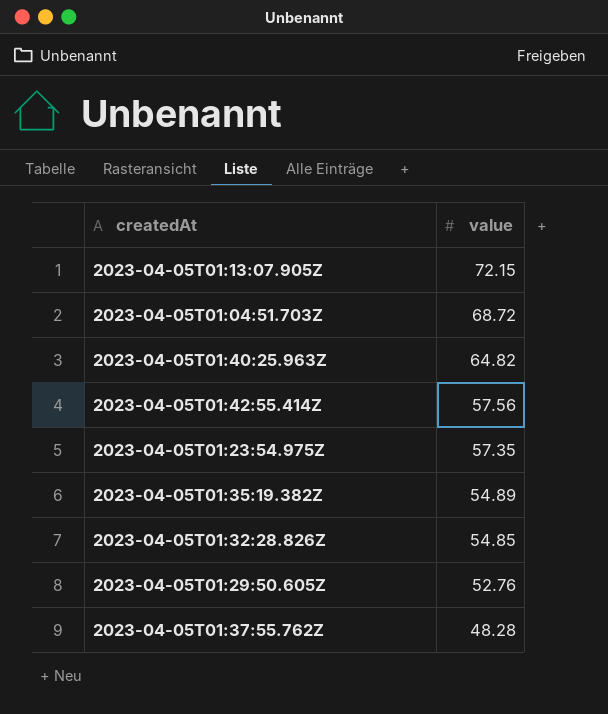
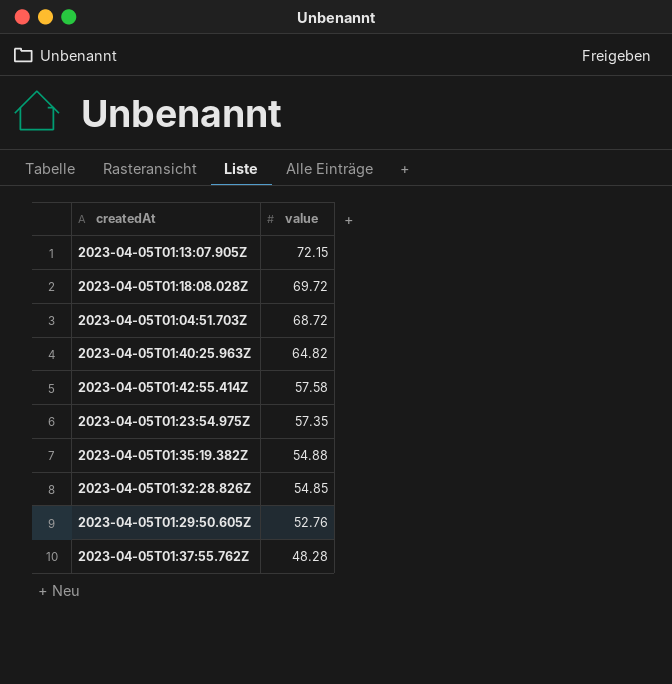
row 2023-04-05T01:18:08.028Z: none -> 69.72
2023-04-05T01:42:55.414Z | value: 57.56 -> 57.58
2023-04-05T01:35:19.382Z | value: 54.89 -> 54.88

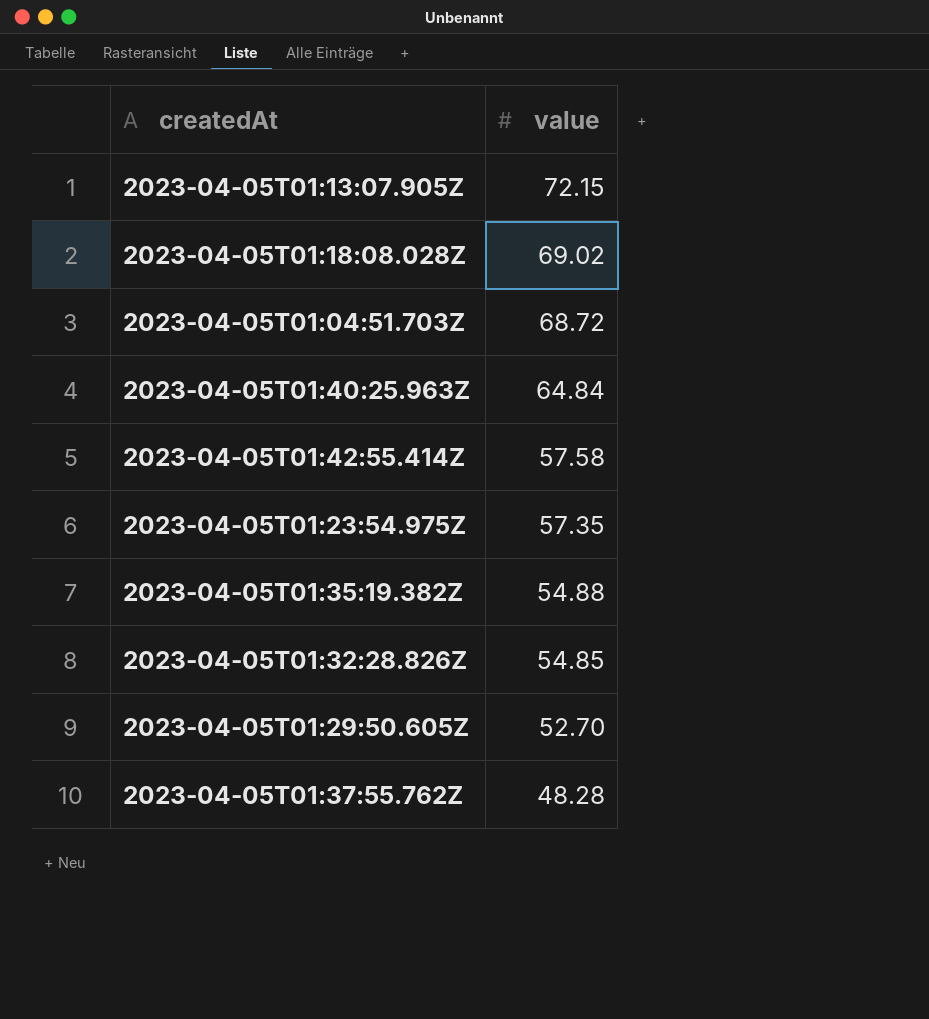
2023-04-05T01:18:08.028Z | value: 69.72 -> 69.02
2023-04-05T01:40:25.963Z | value: 64.82 -> 64.84
2023-04-05T01:29:50.605Z | value: 52.76 -> 52.70

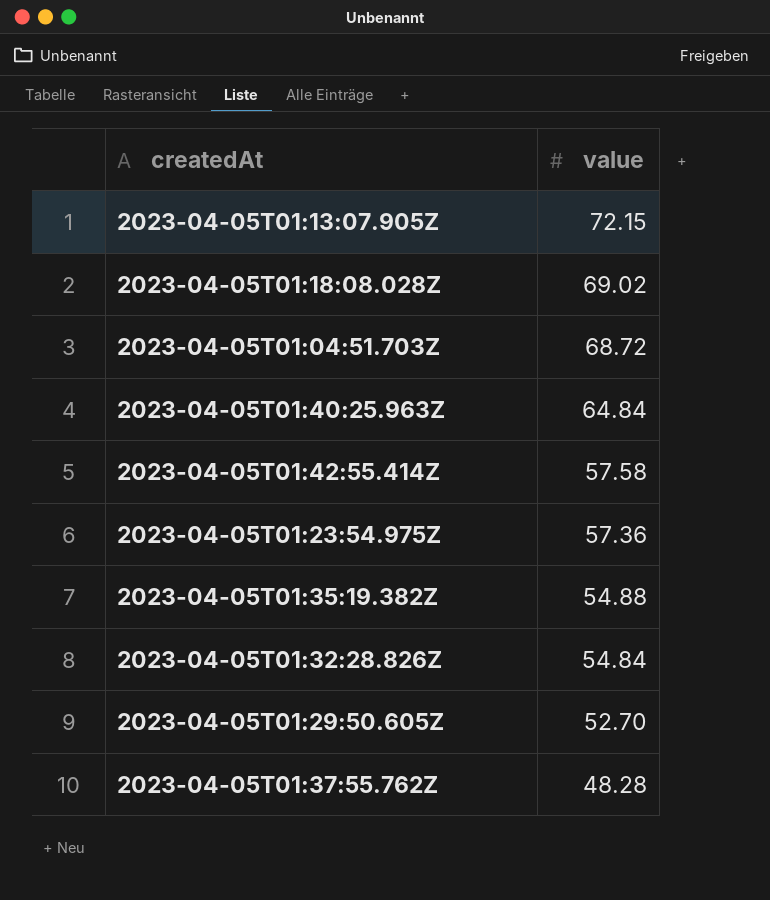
2023-04-05T01:23:54.975Z | value: 57.35 -> 57.36
2023-04-05T01:32:28.826Z | value: 54.85 -> 54.84

